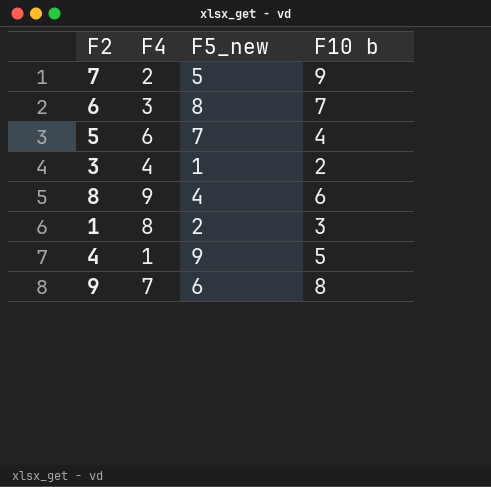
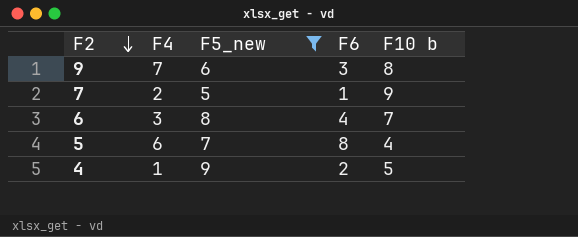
filter: none -> F5_new >= 5
row order: none -> F2 descending
column F6 | position: none -> 4

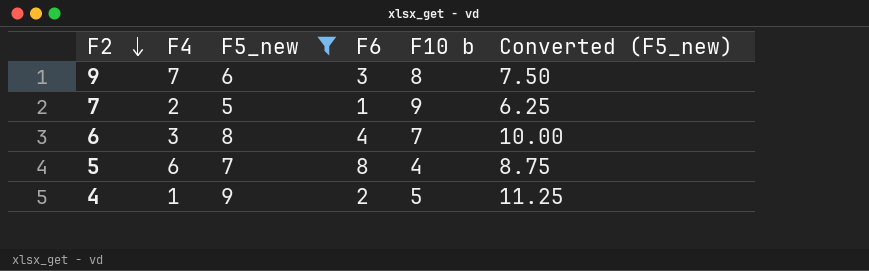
column Converted (F5_new) | formula: none -> [F5_new] * 1.25

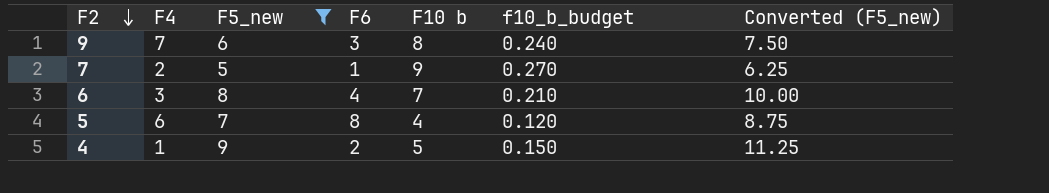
column f10_b_budget | formula: none -> [F10 b] * 0.03

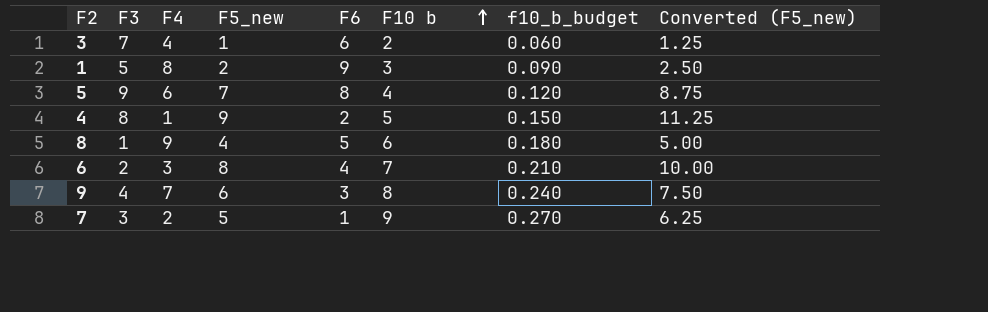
filter: F5_new >= 5 -> none
row order: F2 descending -> F10 b ascending
column F3 | position: none -> 2

